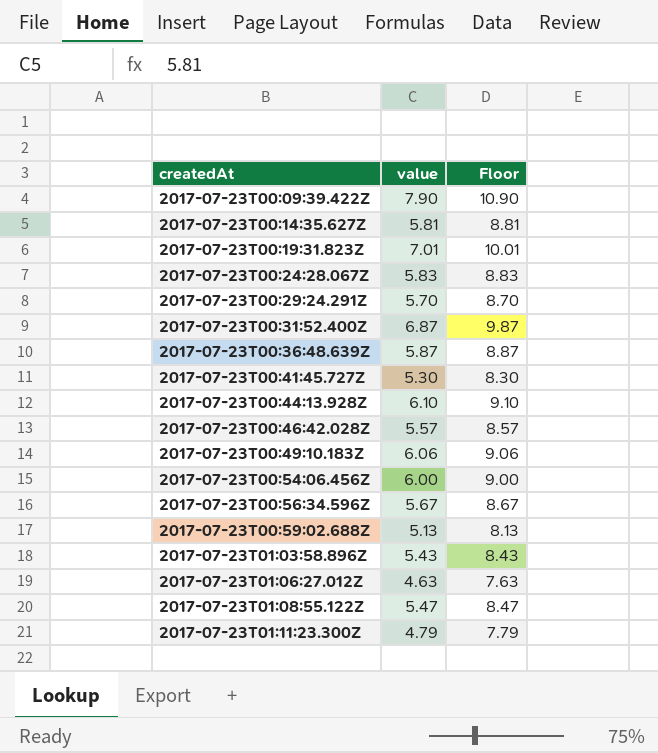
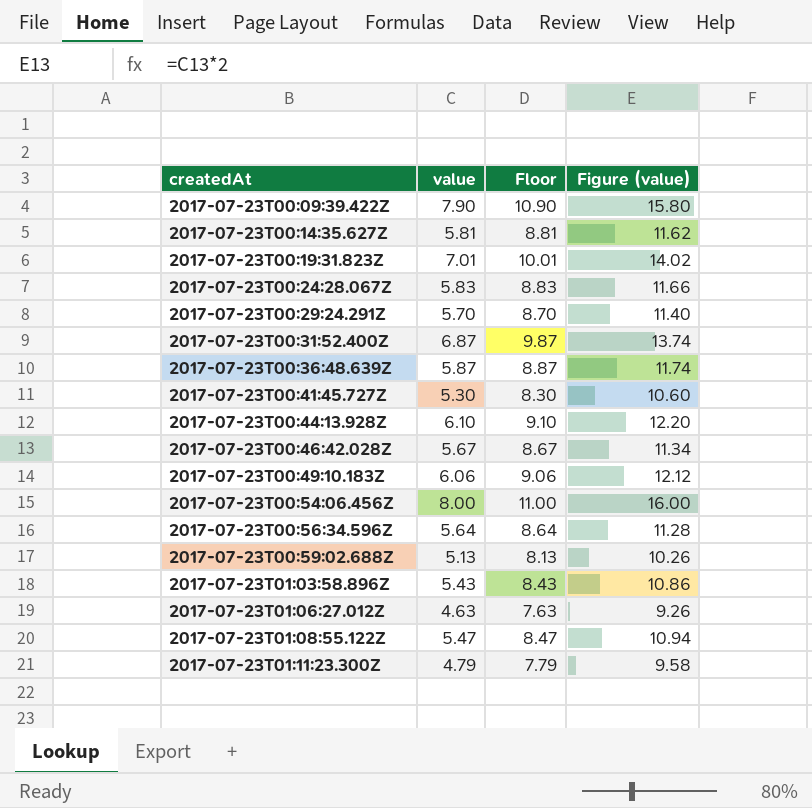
column Figure (value) | formula: none -> [value] * 2
2017-07-23T00:46:42.028Z | value: 5.57 -> 5.67
2017-07-23T00:46:42.028Z | Floor: 8.57 -> 8.67
2017-07-23T00:54:06.456Z | value: 6.00 -> 8.00
2017-07-23T00:54:06.456Z | Floor: 9.00 -> 11.00
2017-07-23T00:56:34.596Z | value: 5.67 -> 5.64
2017-07-23T00:56:34.596Z | Floor: 8.67 -> 8.64

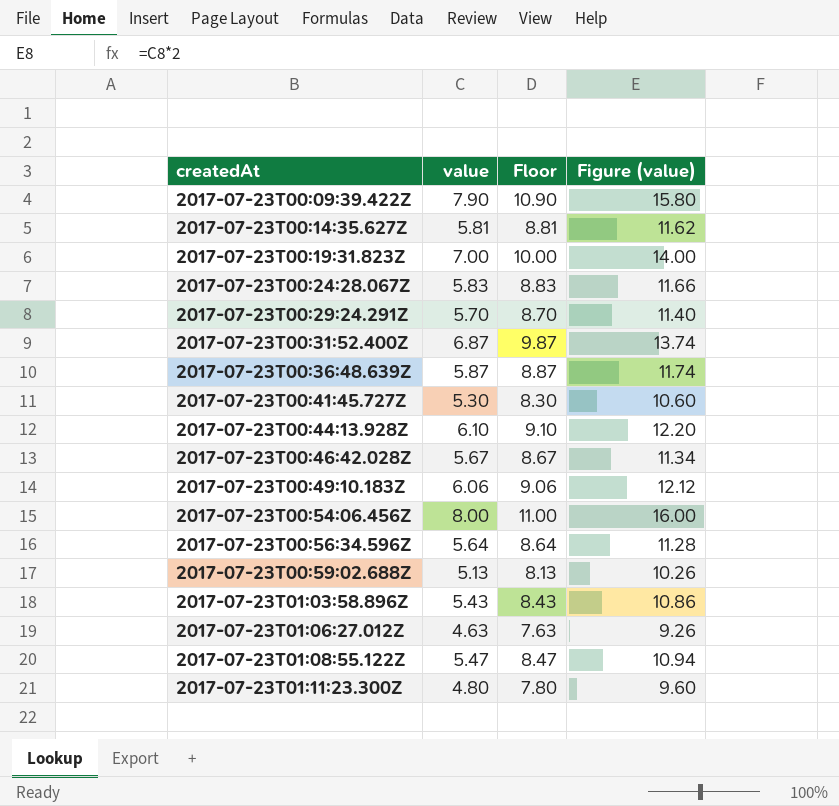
2017-07-23T00:19:31.823Z | value: 7.01 -> 7.00
2017-07-23T00:19:31.823Z | Floor: 10.01 -> 10.00
2017-07-23T00:19:31.823Z | Figure (value): 14.02 -> 14.00
2017-07-23T01:11:23.300Z | value: 4.79 -> 4.80
2017-07-23T01:11:23.300Z | Floor: 7.79 -> 7.80
2017-07-23T01:11:23.300Z | Figure (value): 9.58 -> 9.60

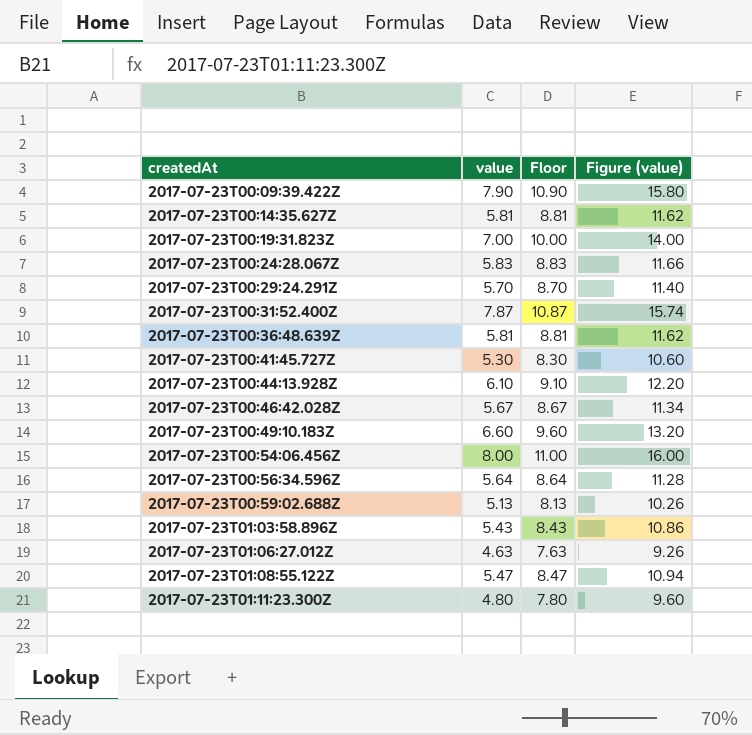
2017-07-23T00:31:52.400Z | value: 6.87 -> 7.87
2017-07-23T00:31:52.400Z | Floor: 9.87 -> 10.87
2017-07-23T00:31:52.400Z | Figure (value): 13.74 -> 15.74
2017-07-23T00:36:48.639Z | value: 5.87 -> 5.81
2017-07-23T00:36:48.639Z | Floor: 8.87 -> 8.81
2017-07-23T00:36:48.639Z | Figure (value): 11.74 -> 11.62
2017-07-23T00:49:10.183Z | value: 6.06 -> 6.60
2017-07-23T00:49:10.183Z | Floor: 9.06 -> 9.60
2017-07-23T00:49:10.183Z | Figure (value): 12.12 -> 13.20

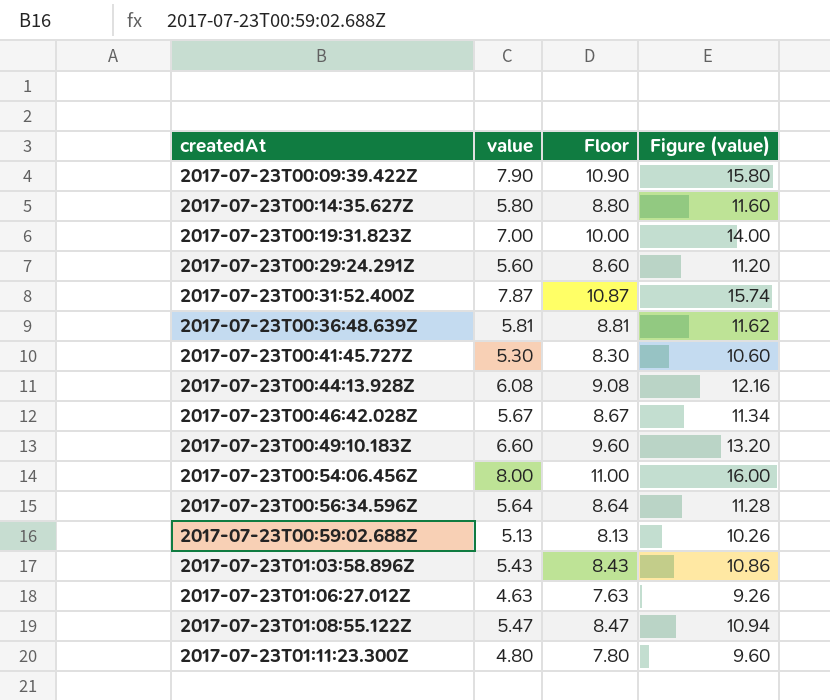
row 2017-07-23T00:24:28.067Z: 5.83 | 8.83 | 11.66 -> none
2017-07-23T00:14:35.627Z | value: 5.81 -> 5.80
2017-07-23T00:14:35.627Z | Floor: 8.81 -> 8.80
2017-07-23T00:14:35.627Z | Figure (value): 11.62 -> 11.60
2017-07-23T00:29:24.291Z | value: 5.70 -> 5.60
2017-07-23T00:29:24.291Z | Floor: 8.70 -> 8.60
2017-07-23T00:29:24.291Z | Figure (value): 11.40 -> 11.20
2017-07-23T00:44:13.928Z | value: 6.10 -> 6.08
2017-07-23T00:44:13.928Z | Floor: 9.10 -> 9.08
2017-07-23T00:44:13.928Z | Figure (value): 12.20 -> 12.16

